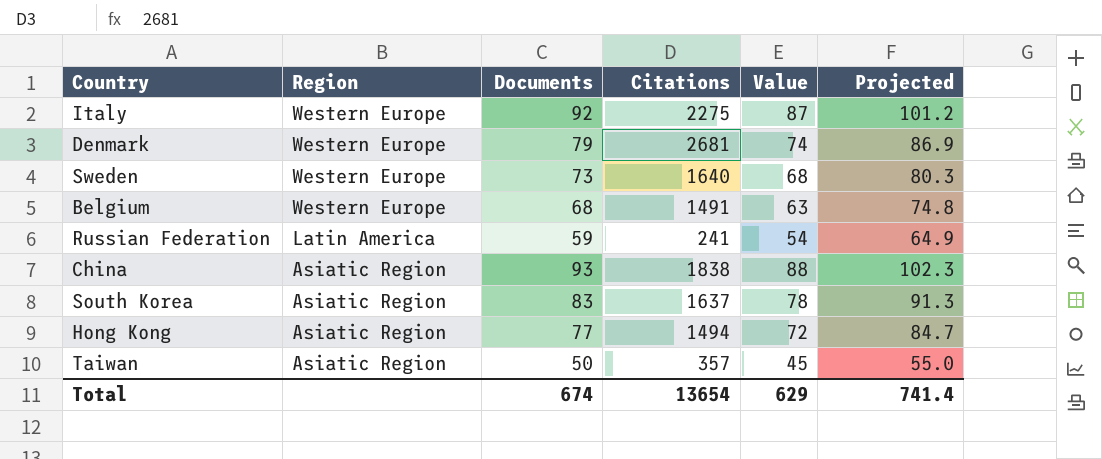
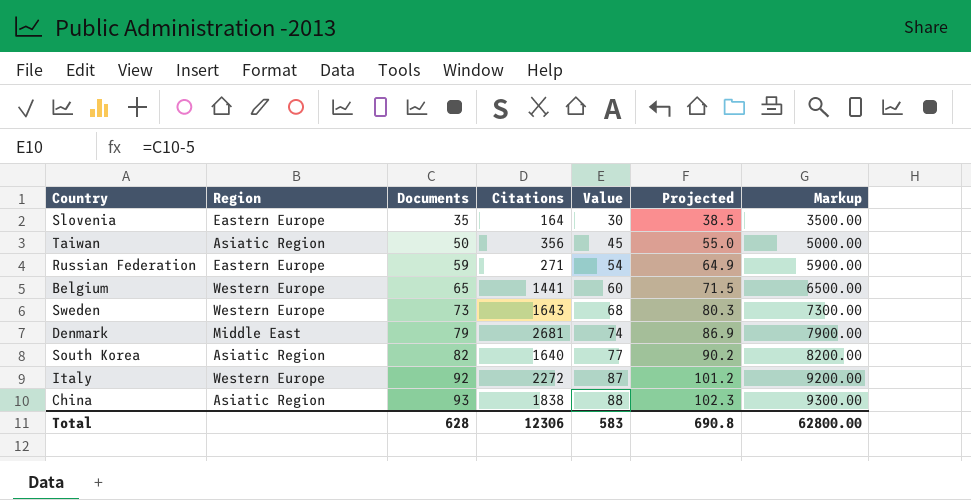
row order: Region descending -> Documents ascending
column Markup | formula: none -> [Documents] * 100
row Hong Kong: Asiatic Region | 77 | 1494 | 72 | 84.7 -> none
row Slovenia: none -> Eastern Europe | 35 | 164 | 30 | 38.5 | 3500.00
Taiwan | Citations: 357 -> 356
Russian Federation | Region: Latin America -> Eastern Europe
Russian Federation | Citations: 241 -> 271
Belgium | Documents: 68 -> 65
Belgium | Citations: 1491 -> 1441
Belgium | Value: 63 -> 60
Belgium | Projected: 74.8 -> 71.5
Sweden | Citations: 1640 -> 1643
Denmark | Region: Western Europe -> Middle East
South Korea | Documents: 83 -> 82
South Korea | Citations: 1637 -> 1640
South Korea | Value: 78 -> 77
South Korea | Projected: 91.3 -> 90.2
Italy | Citations: 2275 -> 2272
Total | Documents: 674 -> 628
Total | Citations: 13654 -> 12306
Total | Value: 629 -> 583
Total | Projected: 741.4 -> 690.8

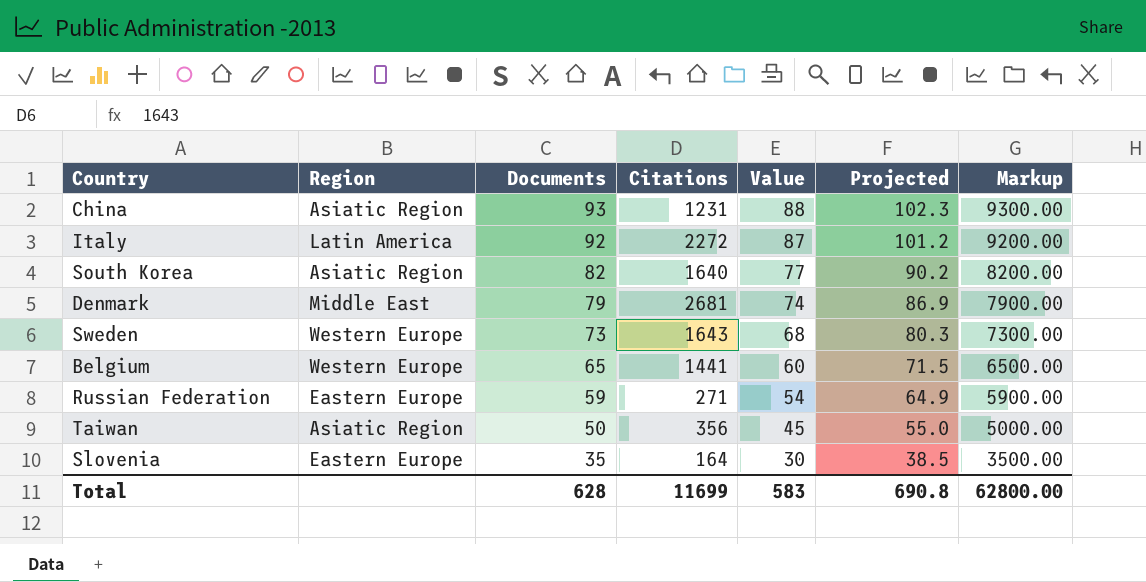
row order: Documents ascending -> Documents descending
China | Citations: 1838 -> 1231
Italy | Region: Western Europe -> Latin America
Total | Citations: 12306 -> 11699

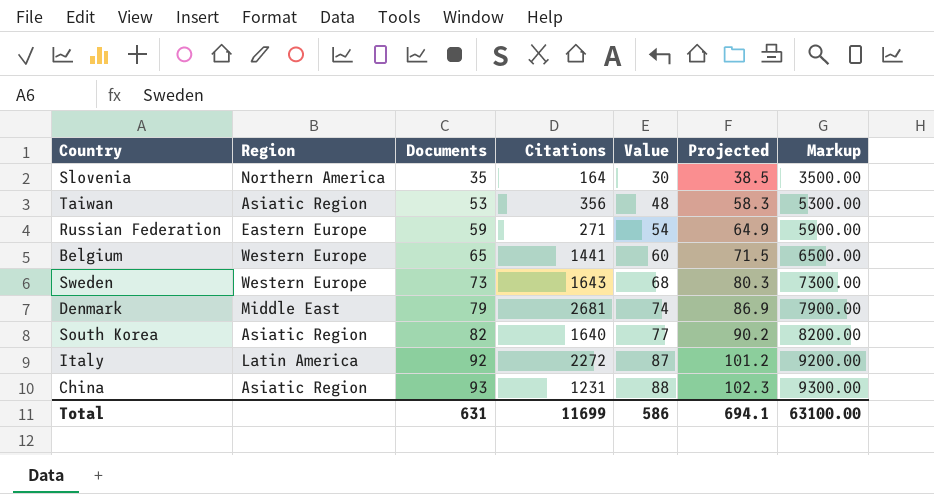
row order: Documents descending -> Documents ascending
Slovenia | Region: Eastern Europe -> Northern America
Taiwan | Documents: 50 -> 53
Taiwan | Value: 45 -> 48
Taiwan | Projected: 55.0 -> 58.3
Taiwan | Markup: 5000.00 -> 5300.00
Total | Documents: 628 -> 631
Total | Value: 583 -> 586
Total | Projected: 690.8 -> 694.1
Total | Markup: 62800.00 -> 63100.00

